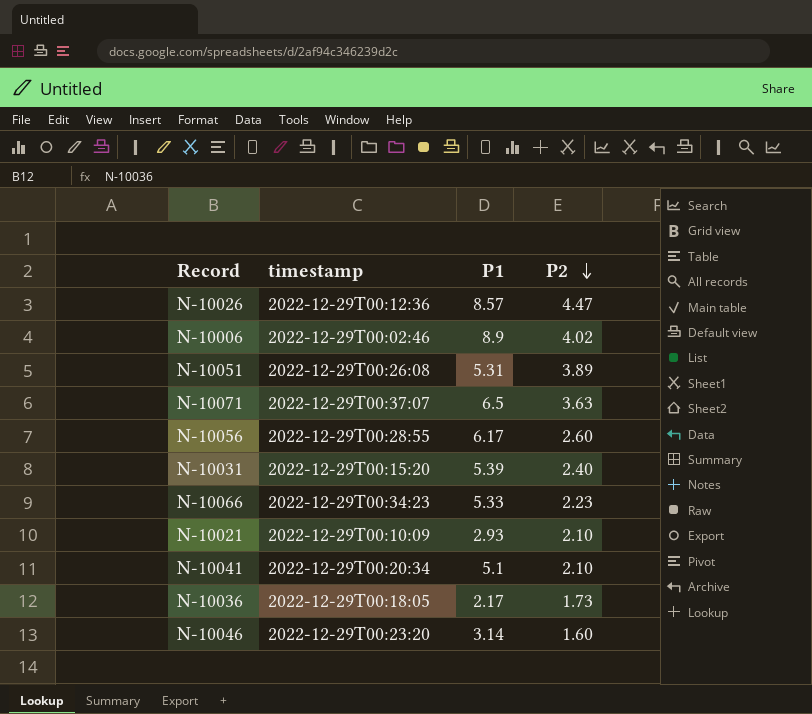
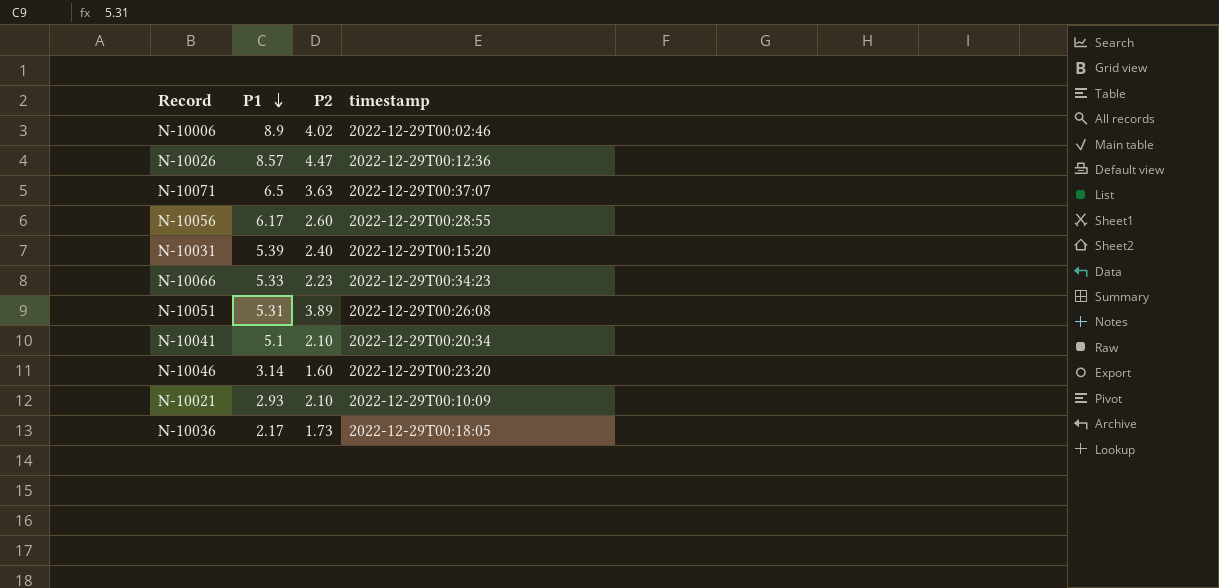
row order: P2 descending -> P1 descending
column timestamp | position: 2 -> 4

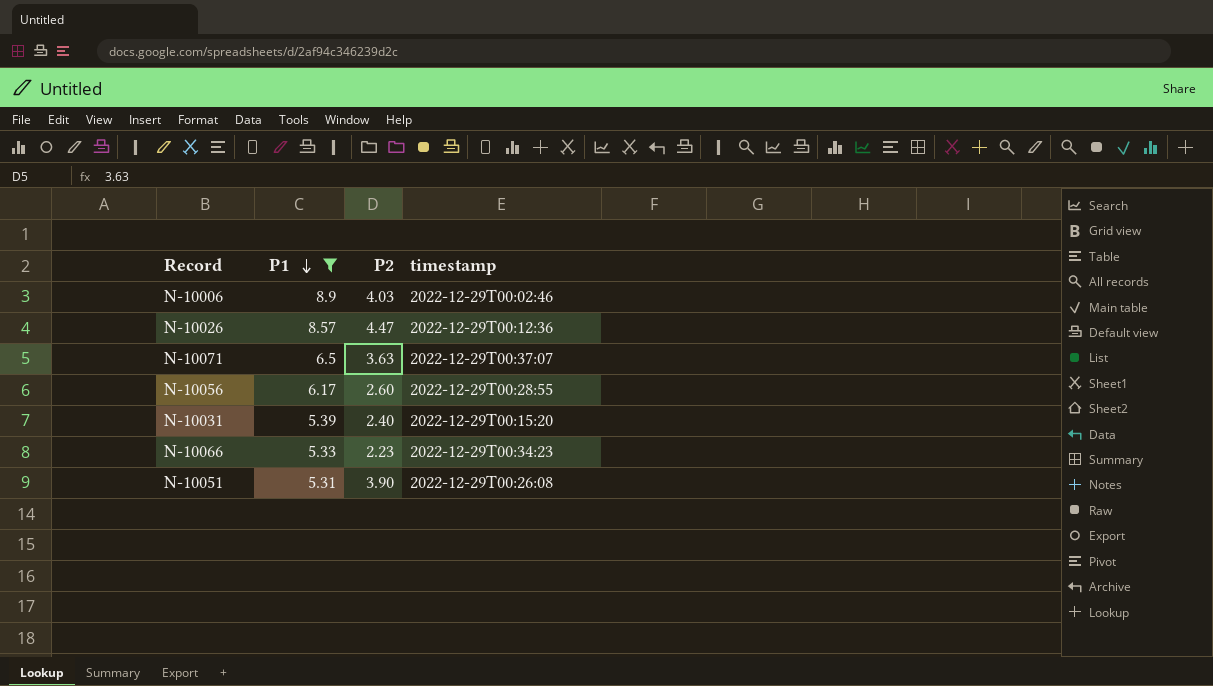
filter: none -> P1 >= 5.31
N-10006 | P2: 4.02 -> 4.03
N-10051 | P2: 3.89 -> 3.90

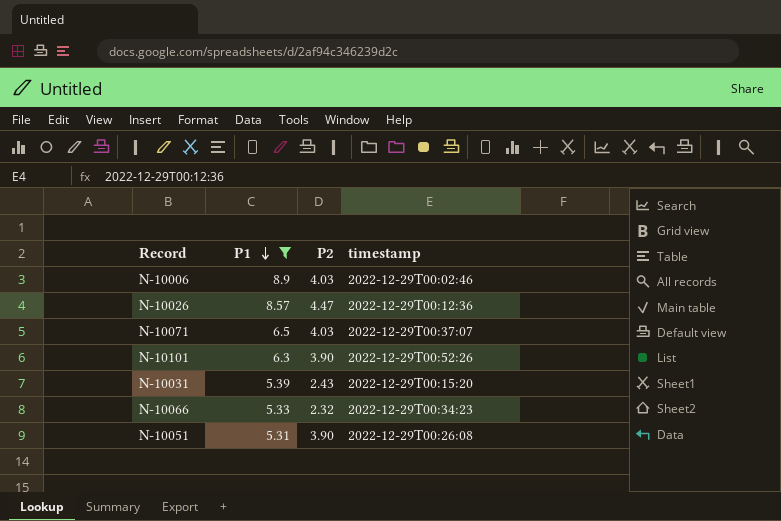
row N-10056: 6.17 | 2.60 | 2022-12-29T00:28:55 -> none
N-10071 | P2: 3.63 -> 4.03
row N-10101: none -> 6.3 | 3.90 | 2022-12-29T00:52:26
N-10031 | P2: 2.40 -> 2.43
N-10066 | P2: 2.23 -> 2.32

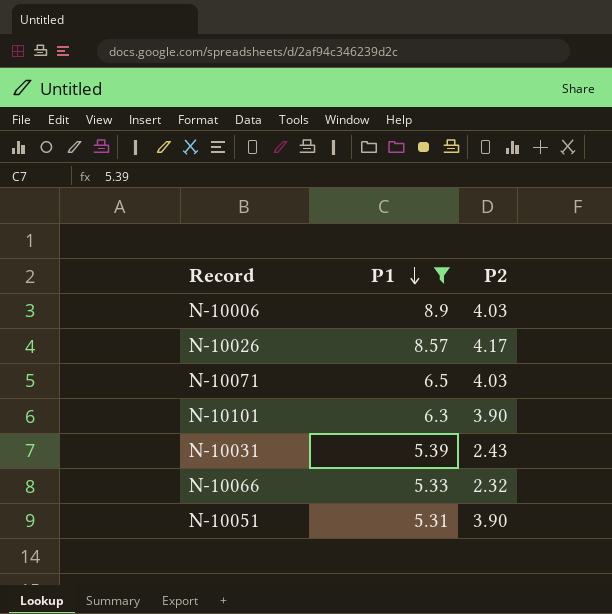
column timestamp | position: 4 -> none
N-10026 | P2: 4.47 -> 4.17

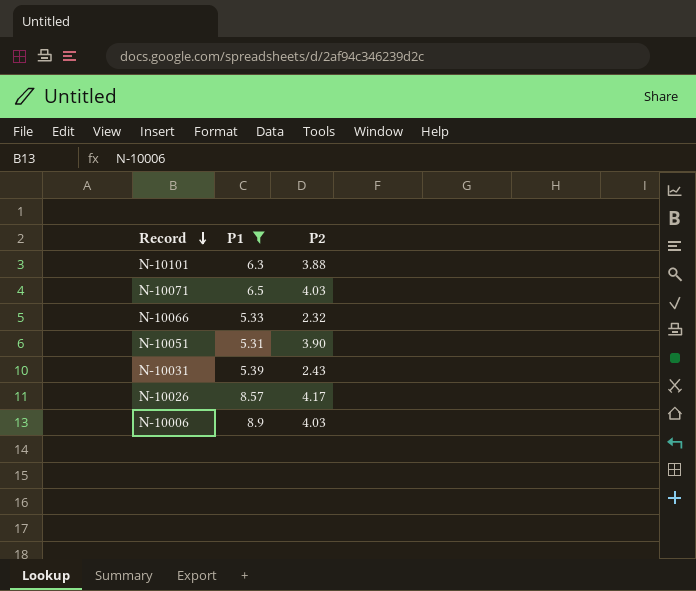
row order: P1 descending -> Record descending
N-10101 | P2: 3.90 -> 3.88

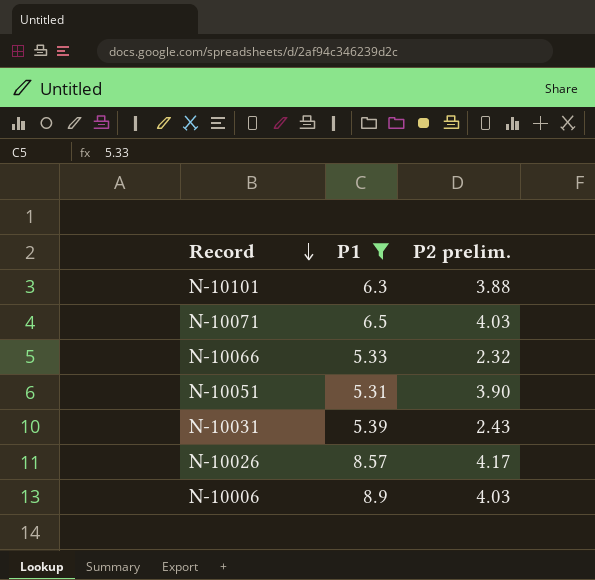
column name: P2 -> P2 prelim.

